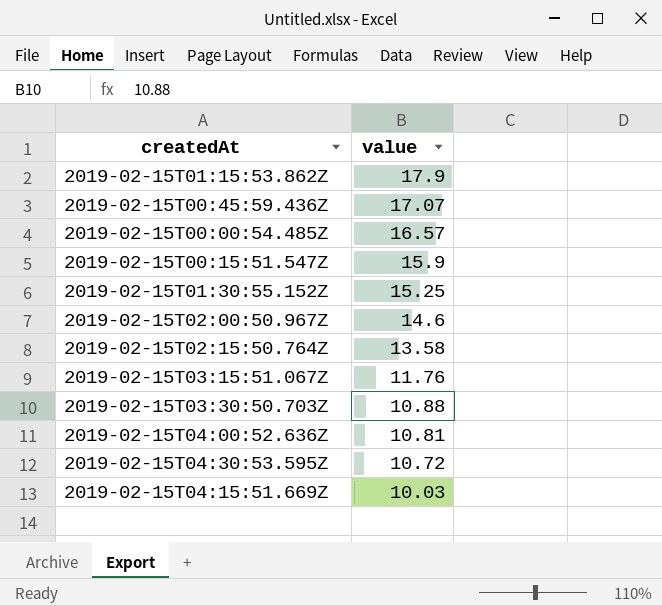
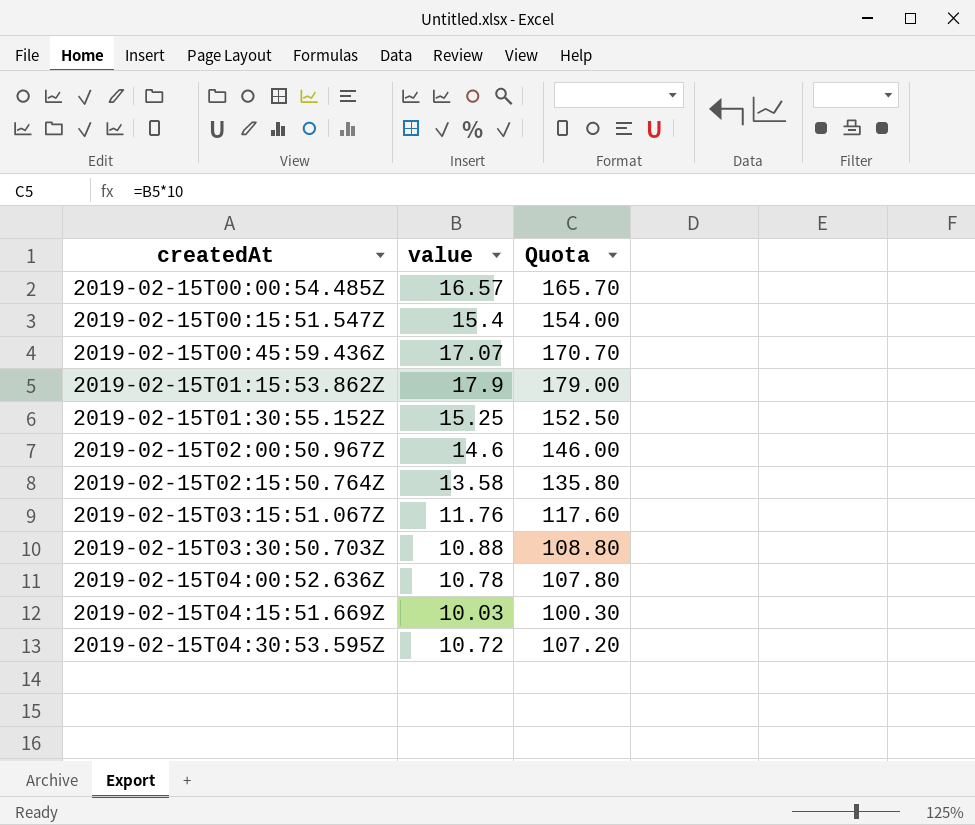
row order: value descending -> createdAt ascending
column Quota | formula: none -> [value] * 10
2019-02-15T00:15:51.547Z | value: 15.9 -> 15.4
2019-02-15T04:00:52.636Z | value: 10.81 -> 10.78

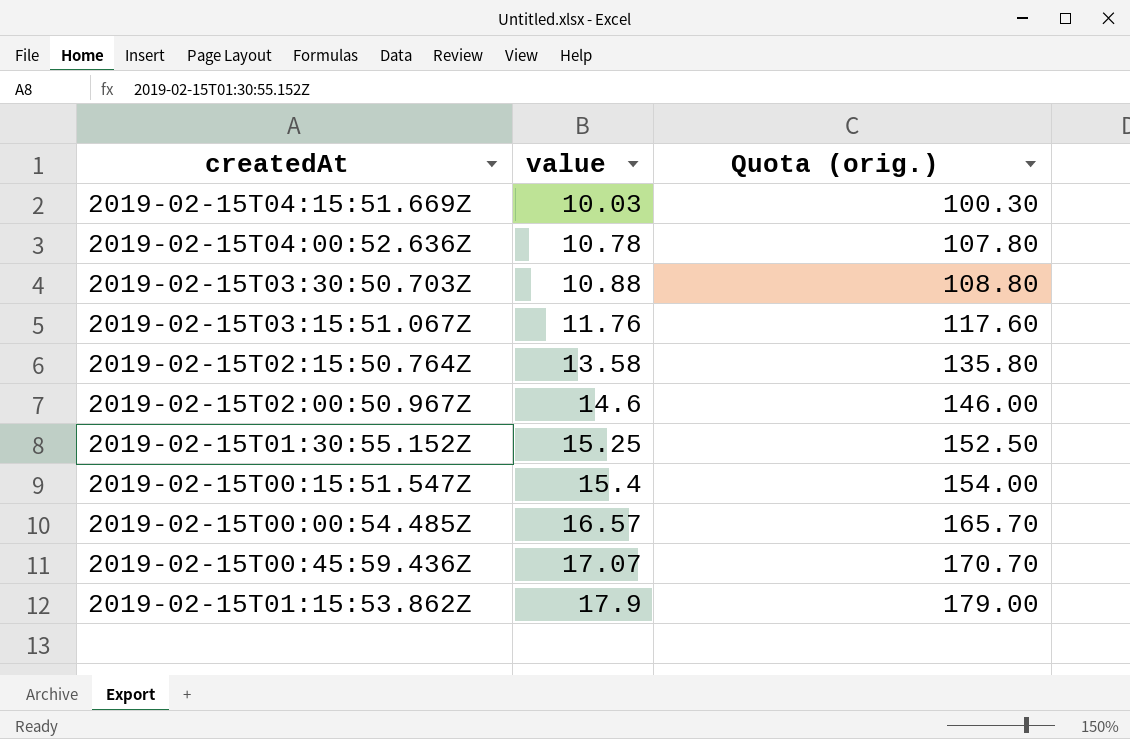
row order: createdAt ascending -> value ascending
column name: Quota -> Quota (orig.)
row 2019-02-15T04:30:53.595Z: 10.72 | 107.20 -> none

